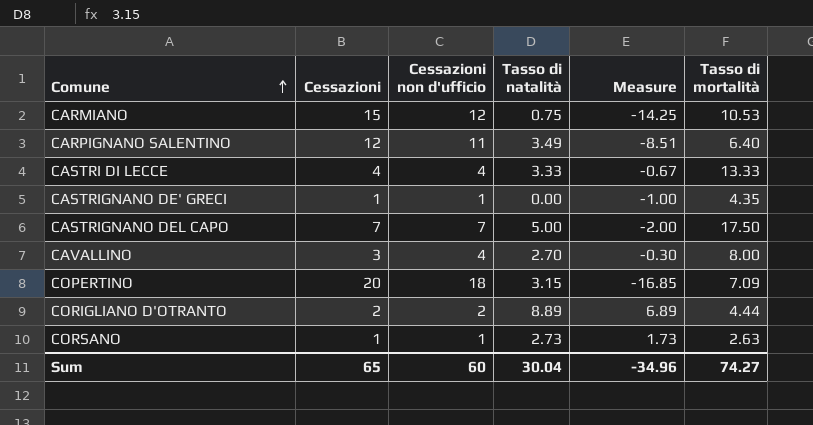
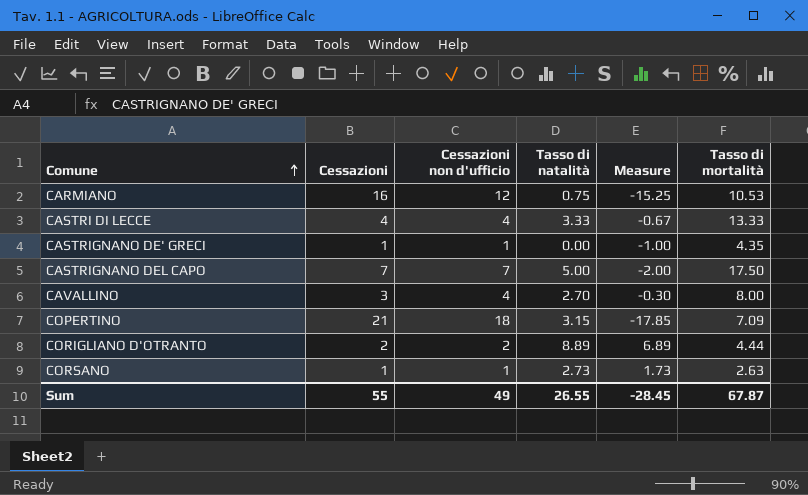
row CARPIGNANO SALENTINO: 12 | 11 | 3.49 | -8.51 | 6.40 -> none
CARMIANO | Cessazioni: 15 -> 16
CARMIANO | Measure: -14.25 -> -15.25
COPERTINO | Cessazioni: 20 -> 21
COPERTINO | Measure: -16.85 -> -17.85
Sum | Cessazioni: 65 -> 55
Sum | Cessazioni non d'ufficio: 60 -> 49
Sum | Tasso di natalità: 30.04 -> 26.55
Sum | Measure: -34.96 -> -28.45
Sum | Tasso di mortalità: 74.27 -> 67.87

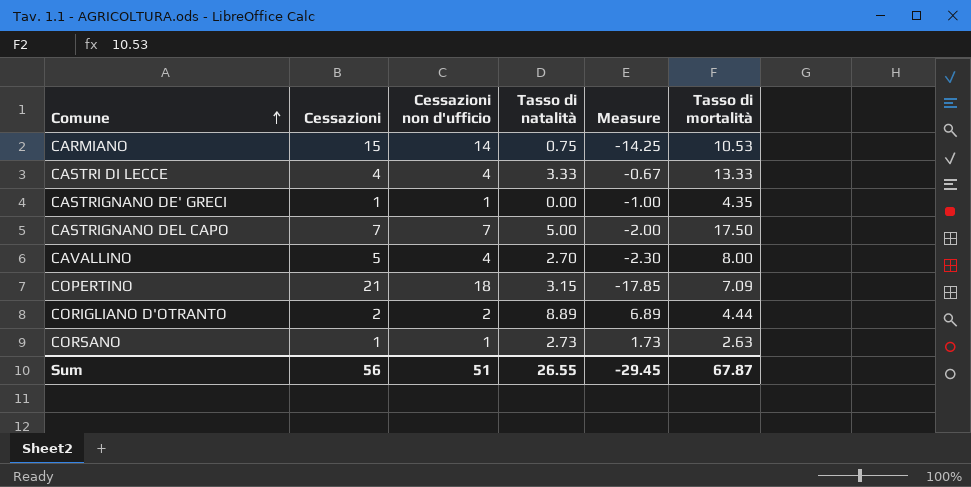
CARMIANO | Cessazioni: 16 -> 15
CARMIANO | Cessazioni non d'ufficio: 12 -> 14
CARMIANO | Measure: -15.25 -> -14.25
CAVALLINO | Cessazioni: 3 -> 5
CAVALLINO | Measure: -0.30 -> -2.30
Sum | Cessazioni: 55 -> 56
Sum | Cessazioni non d'ufficio: 49 -> 51
Sum | Measure: -28.45 -> -29.45

